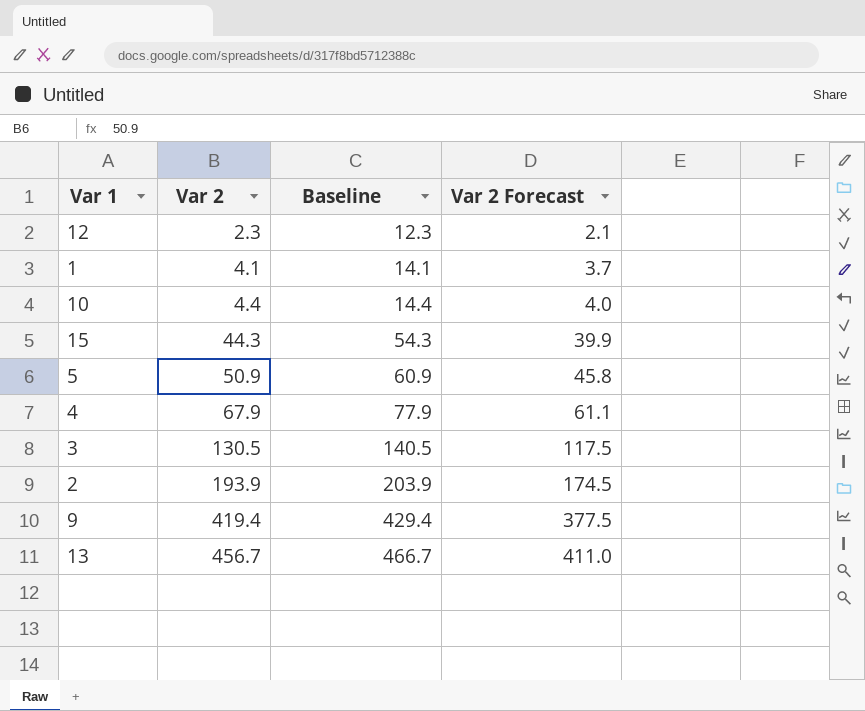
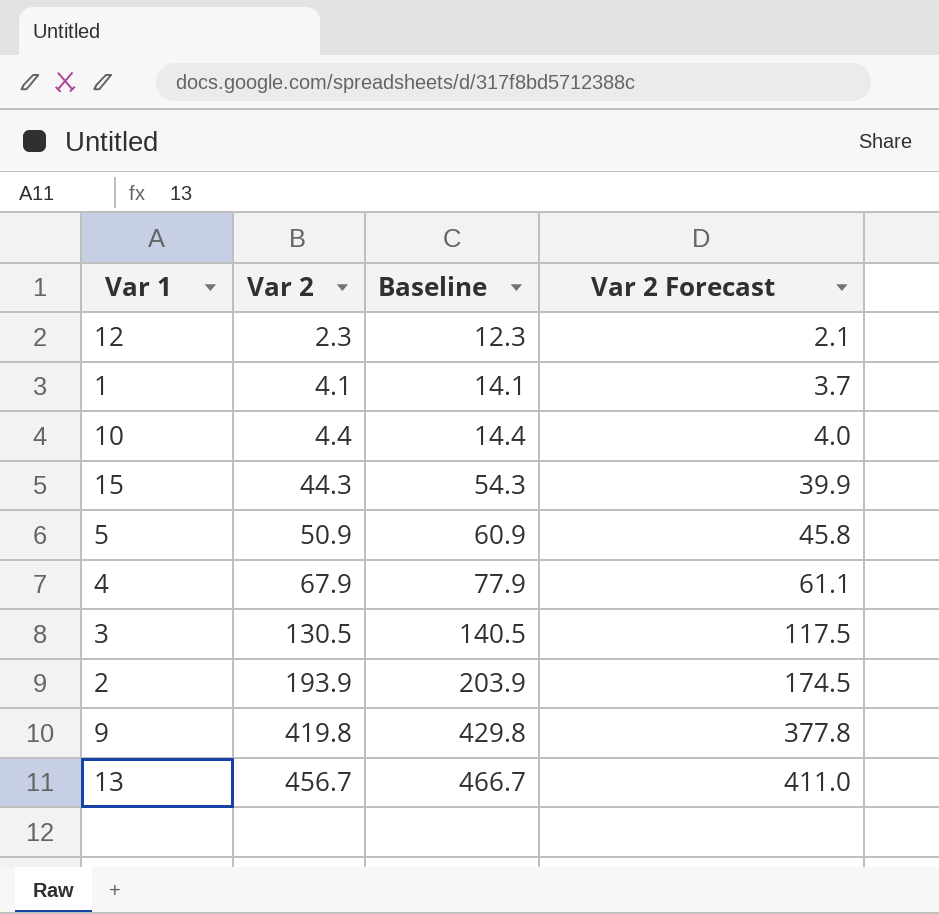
9 | Var 2: 419.4 -> 419.8
9 | Baseline: 429.4 -> 429.8
9 | Var 2 Forecast: 377.5 -> 377.8

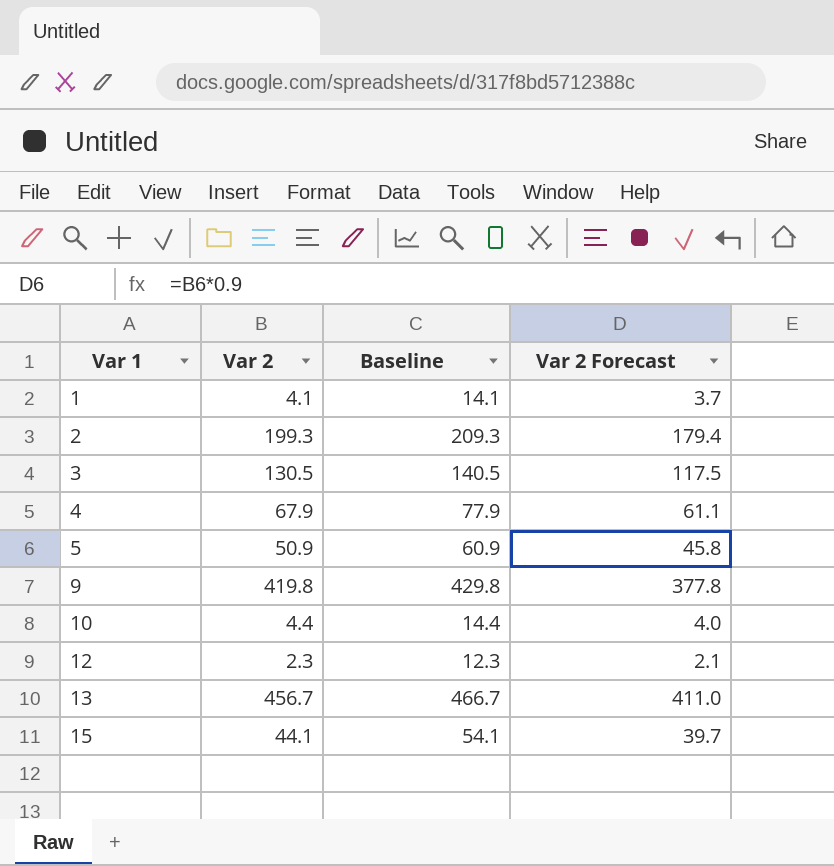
row order: Var 2 ascending -> Var 1 ascending
2 | Var 2: 193.9 -> 199.3
2 | Baseline: 203.9 -> 209.3
2 | Var 2 Forecast: 174.5 -> 179.4
15 | Var 2: 44.3 -> 44.1
15 | Baseline: 54.3 -> 54.1
15 | Var 2 Forecast: 39.9 -> 39.7

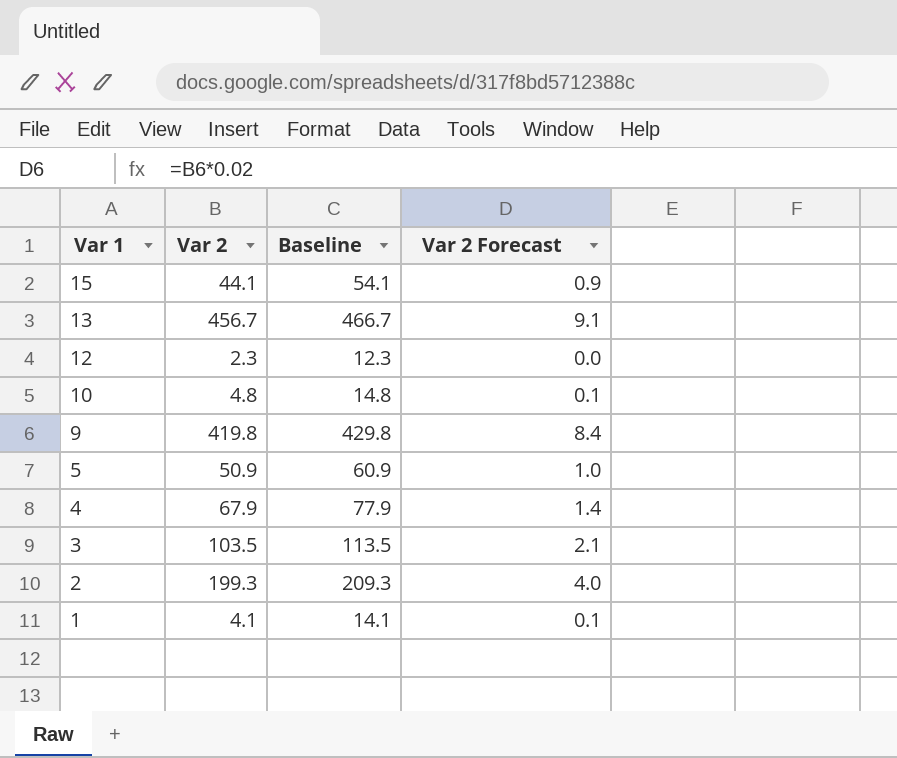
row order: Var 1 ascending -> Var 1 descending
column Var 2 Forecast | formula: [Var 2] * 0.9 -> [Var 2] * 0.02
10 | Var 2: 4.4 -> 4.8
10 | Baseline: 14.4 -> 14.8
3 | Var 2: 130.5 -> 103.5
3 | Baseline: 140.5 -> 113.5

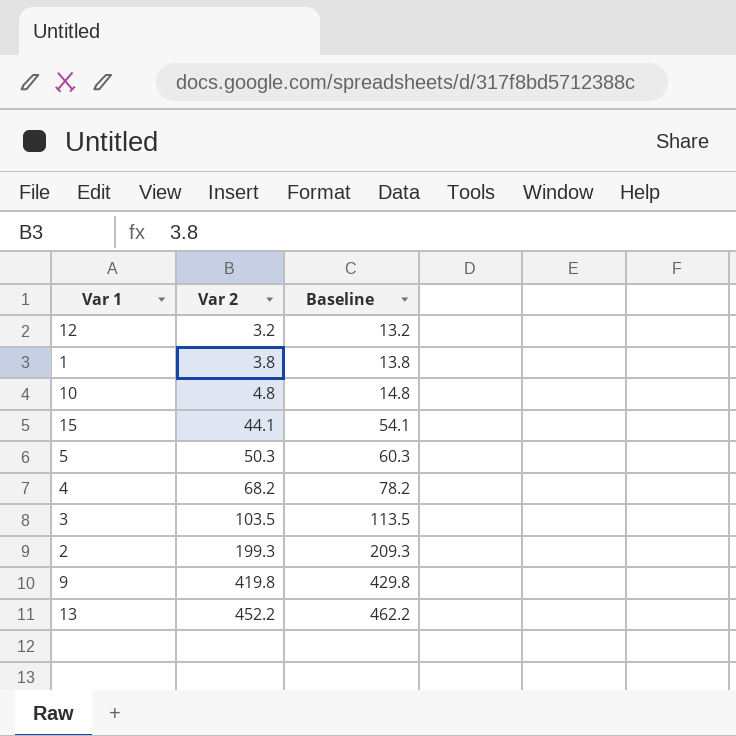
row order: Var 1 descending -> Var 2 ascending
column Var 2 Forecast | formula: [Var 2] * 0.02 -> none
12 | Var 2: 2.3 -> 3.2
12 | Baseline: 12.3 -> 13.2
1 | Var 2: 4.1 -> 3.8
1 | Baseline: 14.1 -> 13.8
5 | Var 2: 50.9 -> 50.3
5 | Baseline: 60.9 -> 60.3
4 | Var 2: 67.9 -> 68.2
4 | Baseline: 77.9 -> 78.2
13 | Var 2: 456.7 -> 452.2
13 | Baseline: 466.7 -> 462.2

